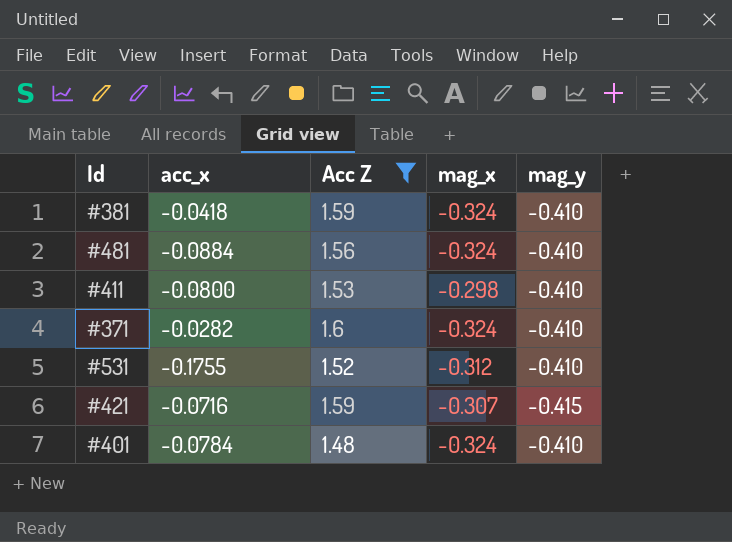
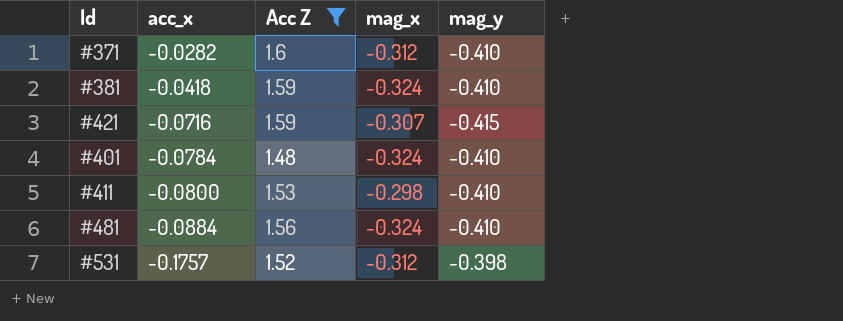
row order: none -> acc_x descending
#371 | mag_x: -0.324 -> -0.312
#531 | acc_x: -0.1755 -> -0.1757
#531 | mag_y: -0.410 -> -0.398

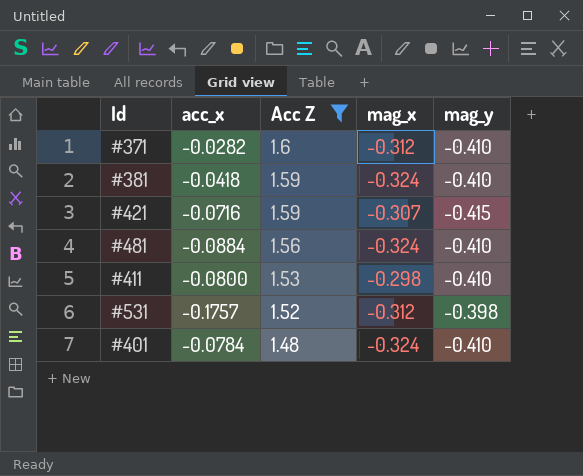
row order: acc_x descending -> Acc Z descending

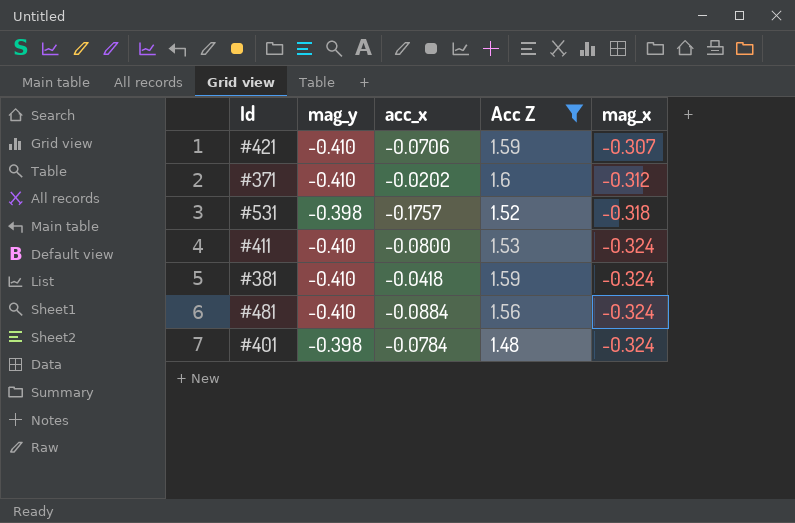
row order: Acc Z descending -> mag_x descending
column mag_y | position: 5 -> 2
#421 | mag_y: -0.415 -> -0.410
#421 | acc_x: -0.0716 -> -0.0706
#371 | acc_x: -0.0282 -> -0.0202
#531 | mag_x: -0.312 -> -0.318
#411 | mag_x: -0.298 -> -0.324
#401 | mag_y: -0.410 -> -0.398

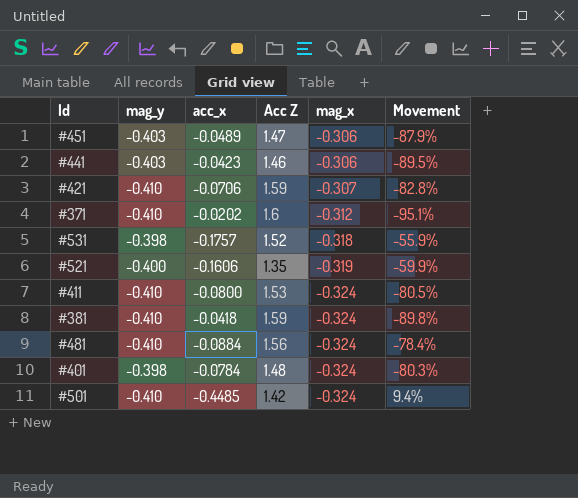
filter: Acc Z >= 1.48 -> none
column Movement | formula: none -> ([acc_x] - [mag_y]) / [mag_y]

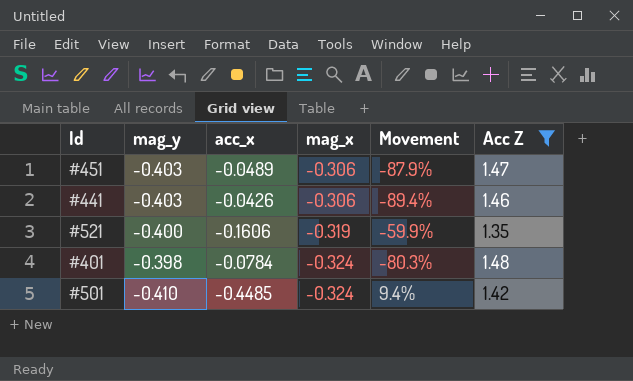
filter: none -> Acc Z <= 1.48
column Acc Z | position: 4 -> 6
#441 | acc_x: -0.0423 -> -0.0426
#441 | Movement: -89.5% -> -89.4%

